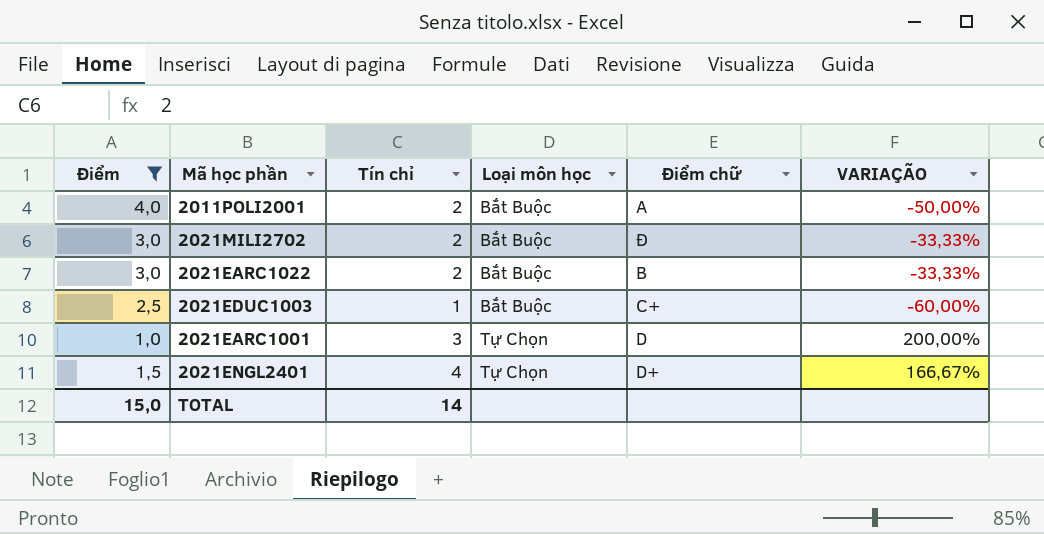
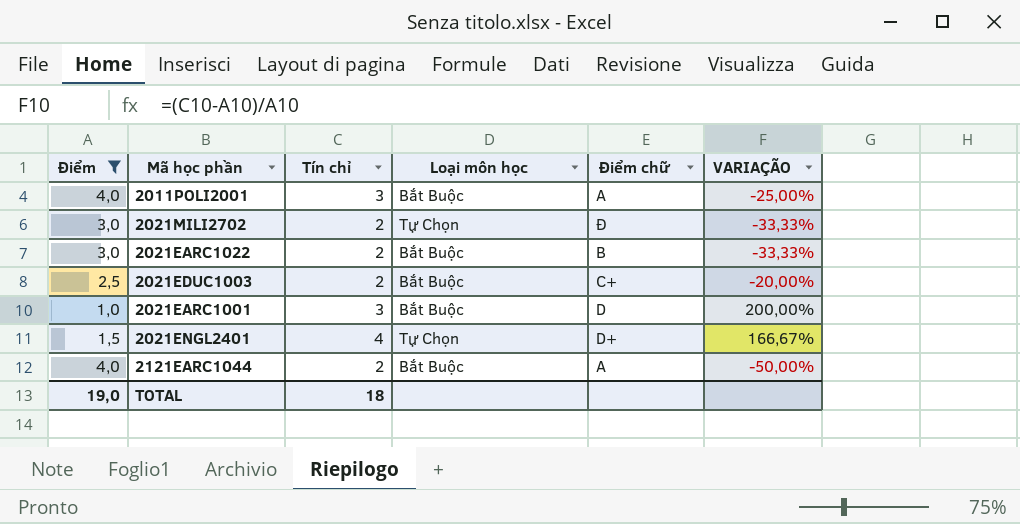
2011POLI2001 | Tín chỉ: 2 -> 3
2011POLI2001 | VARIAÇÃO: -50,00% -> -25,00%
2021MILI2702 | Loại môn học: Bắt Buộc -> Tự Chọn
2021EDUC1003 | Tín chỉ: 1 -> 2
2021EDUC1003 | VARIAÇÃO: -60,00% -> -20,00%
2021EARC1001 | Loại môn học: Tự Chọn -> Bắt Buộc
row 2121EARC1044: none -> 4,0 | 2 | Bắt Buộc | A | -50,00%
TOTAL | Điểm: 15,0 -> 19,0
TOTAL | Tín chỉ: 14 -> 18

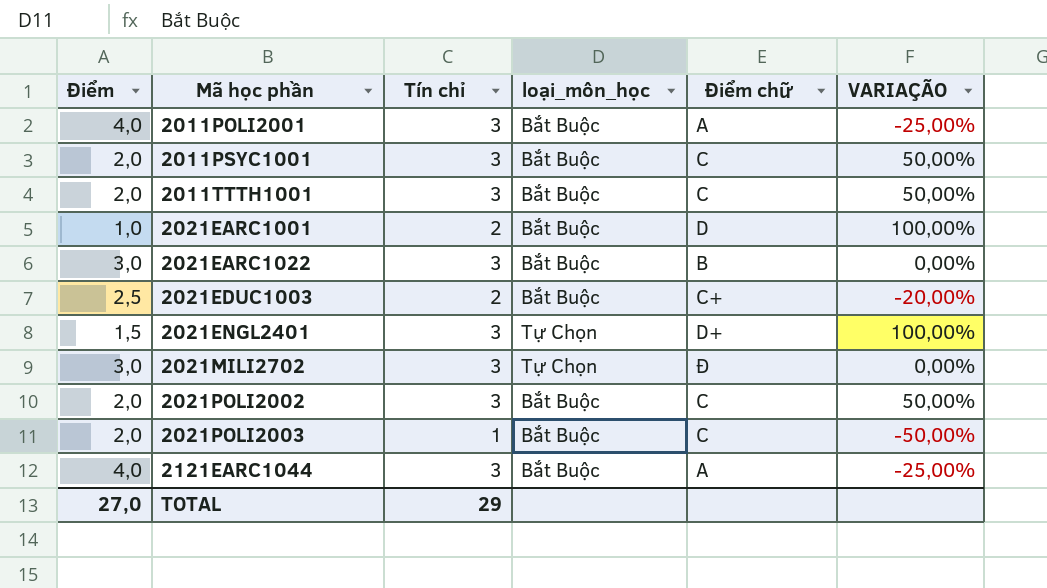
filter: Điểm != 2,0 -> none
row order: none -> Mã học phần ascending
column name: Loại môn học -> loại_môn_học
2021EARC1001 | Tín chỉ: 3 -> 2
2021EARC1001 | VARIAÇÃO: 200,00% -> 100,00%
2021EARC1022 | Tín chỉ: 2 -> 3
2021EARC1022 | VARIAÇÃO: -33,33% -> 0,00%
2021ENGL2401 | Tín chỉ: 4 -> 3
2021ENGL2401 | VARIAÇÃO: 166,67% -> 100,00%
2021MILI2702 | Tín chỉ: 2 -> 3
2021MILI2702 | VARIAÇÃO: -33,33% -> 0,00%
2121EARC1044 | Tín chỉ: 2 -> 3
2121EARC1044 | VARIAÇÃO: -50,00% -> -25,00%
TOTAL | Điểm: 19,0 -> 27,0
TOTAL | Tín chỉ: 18 -> 29

